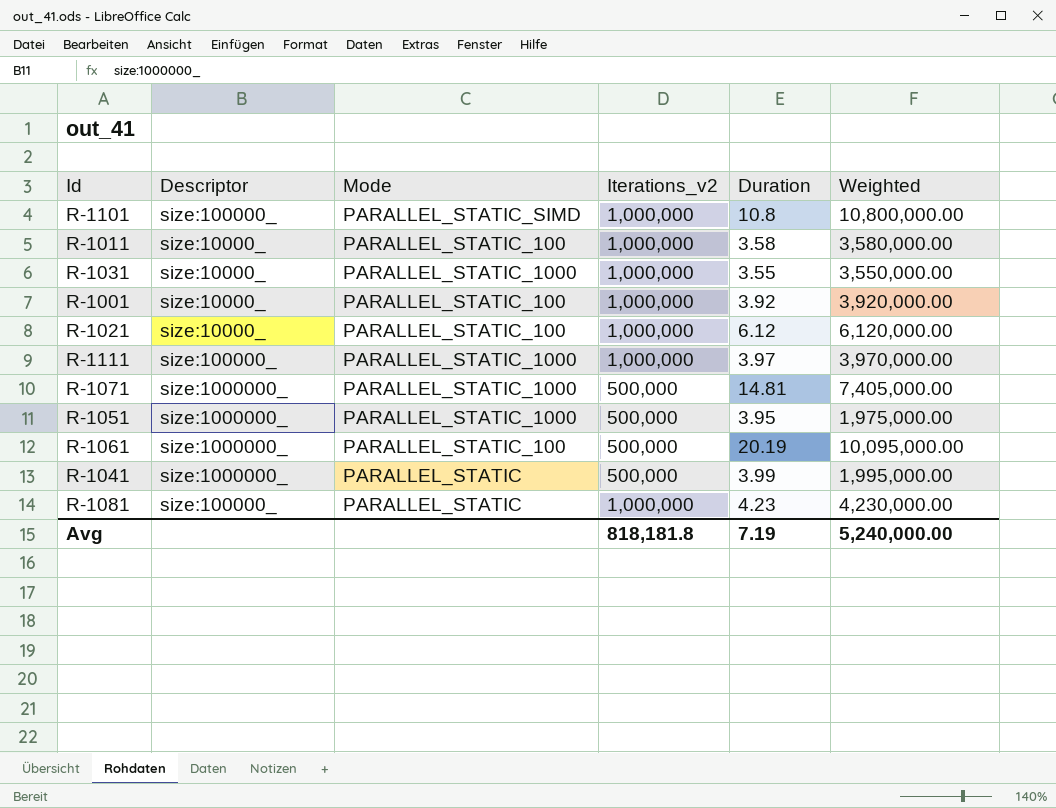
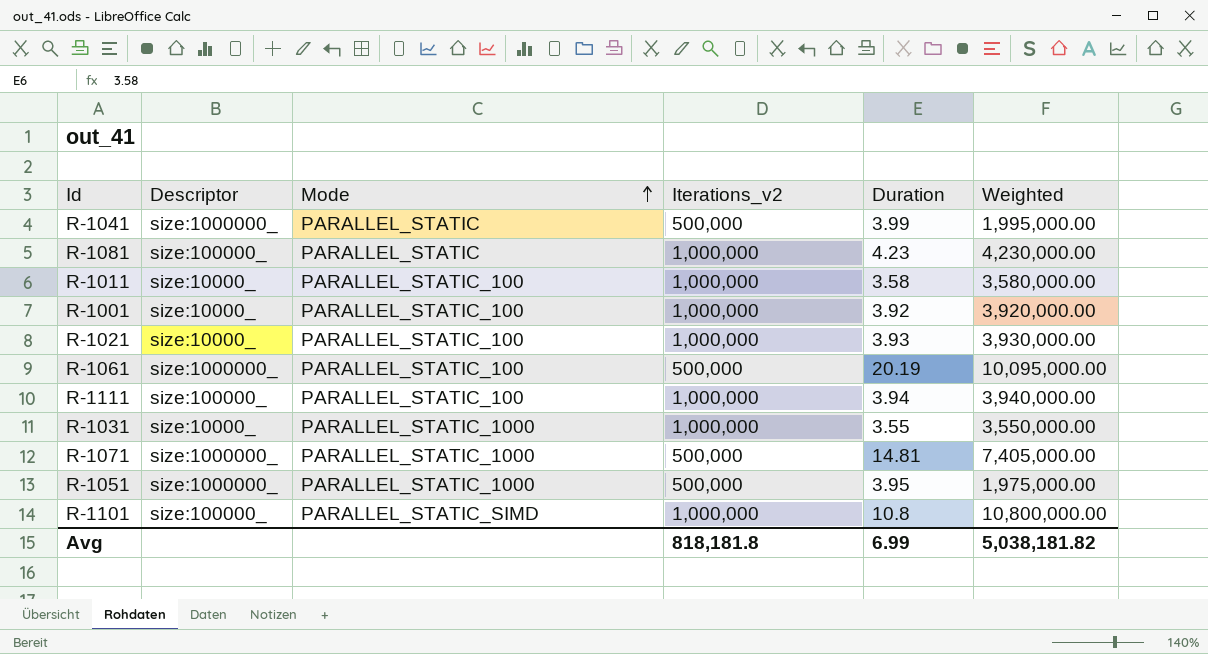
row order: none -> Mode ascending
R-1021 | Duration: 6.12 -> 3.93
R-1021 | Weighted: 6,120,000.00 -> 3,930,000.00
R-1111 | Mode: PARALLEL_STATIC_1000 -> PARALLEL_STATIC_100
R-1111 | Duration: 3.97 -> 3.94
R-1111 | Weighted: 3,970,000.00 -> 3,940,000.00
Avg | Duration: 7.19 -> 6.99
Avg | Weighted: 5,240,000.00 -> 5,038,181.82

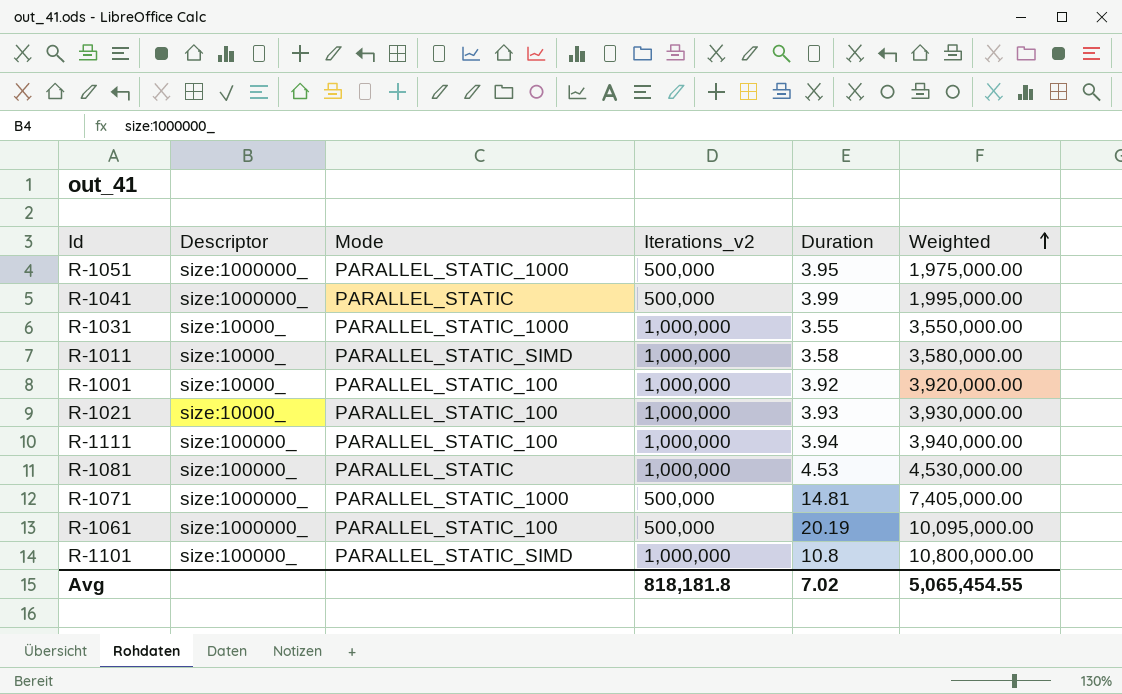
row order: Mode ascending -> Weighted ascending
R-1011 | Mode: PARALLEL_STATIC_100 -> PARALLEL_STATIC_SIMD
R-1081 | Duration: 4.23 -> 4.53
R-1081 | Weighted: 4,230,000.00 -> 4,530,000.00
Avg | Duration: 6.99 -> 7.02
Avg | Weighted: 5,038,181.82 -> 5,065,454.55

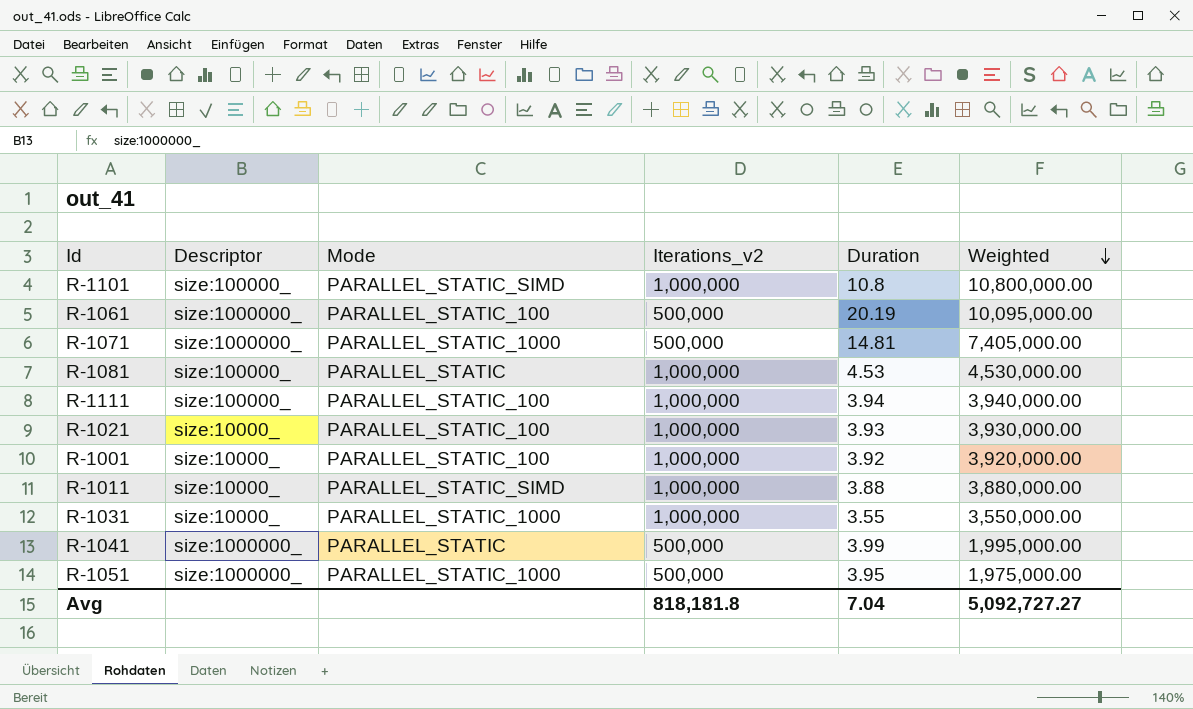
row order: Weighted ascending -> Weighted descending
R-1011 | Duration: 3.58 -> 3.88
R-1011 | Weighted: 3,580,000.00 -> 3,880,000.00
Avg | Duration: 7.02 -> 7.04
Avg | Weighted: 5,065,454.55 -> 5,092,727.27

